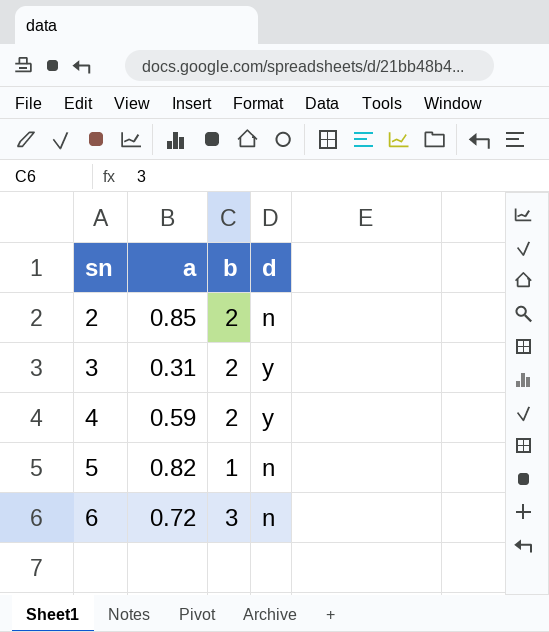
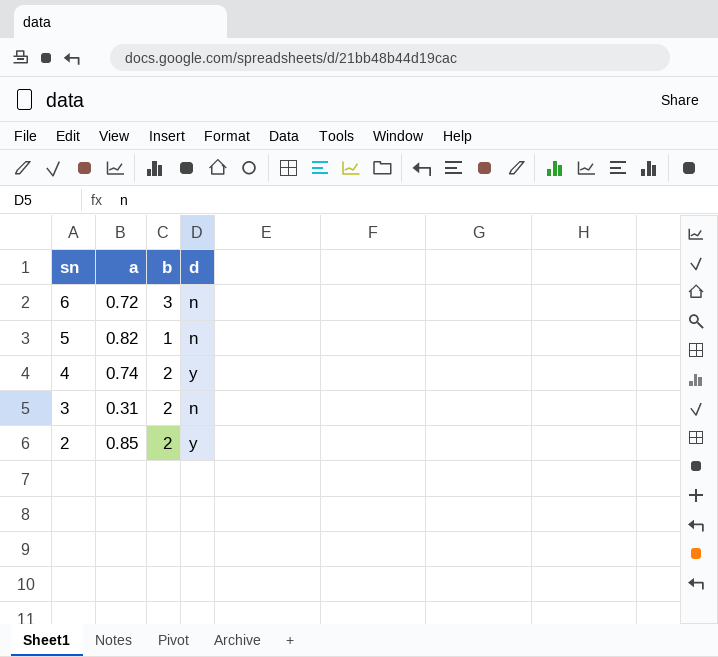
row order: sn ascending -> sn descending
4 | a: 0.59 -> 0.74
3 | d: y -> n
2 | d: n -> y

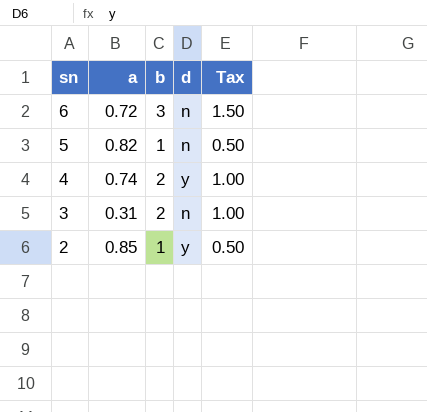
column Tax | formula: none -> [b] * 0.5
2 | b: 2 -> 1

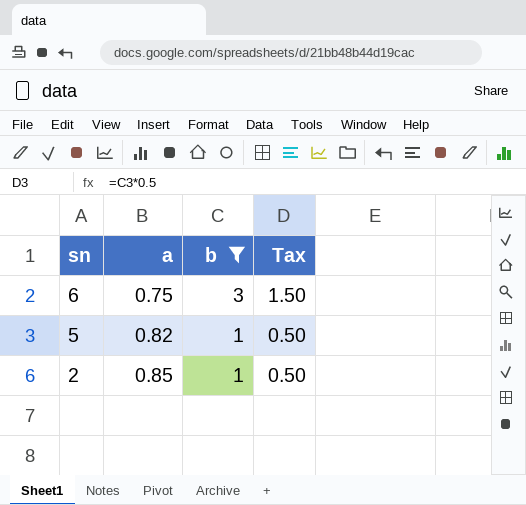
filter: none -> b != 2
column d | position: 4 -> none
6 | a: 0.72 -> 0.75

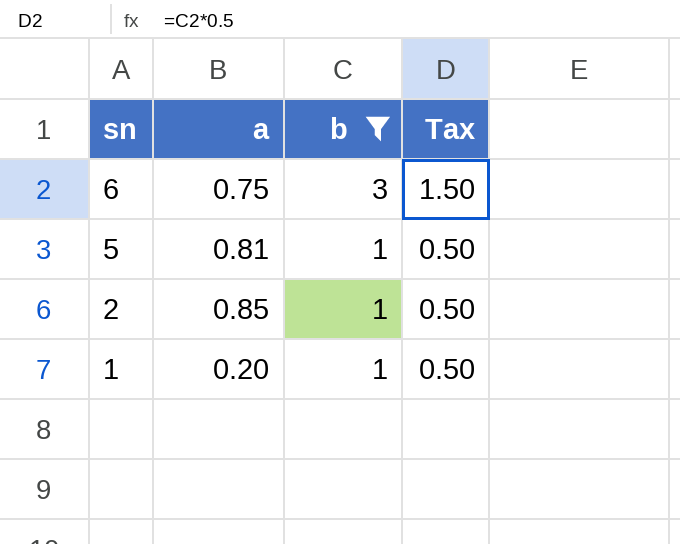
5 | a: 0.82 -> 0.81
row 1: none -> 0.20 | 1 | 0.50

